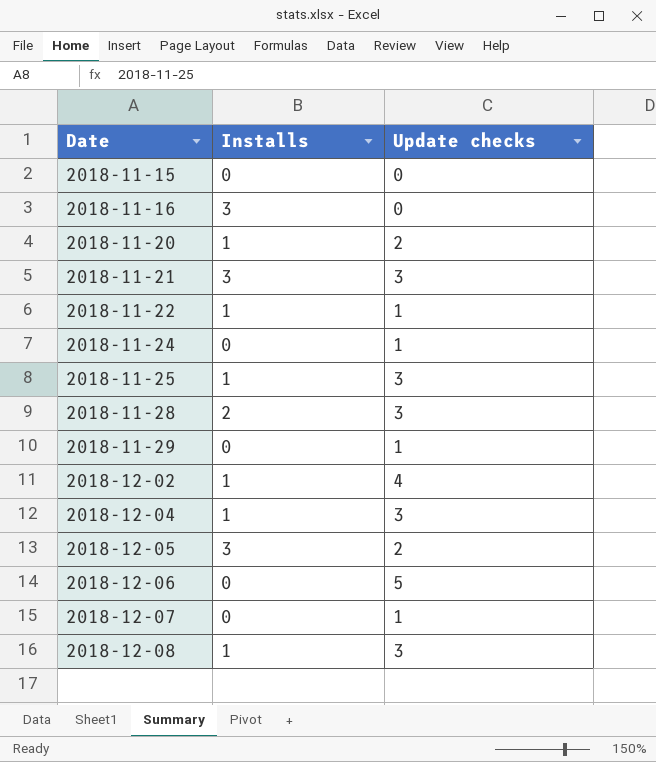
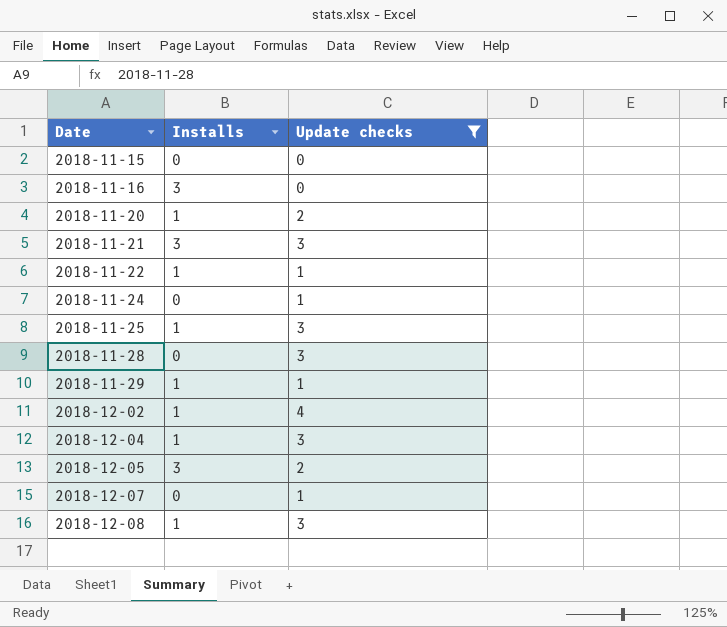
filter: none -> Update checks != 5
2018-11-28 | Installs: 2 -> 0
2018-11-29 | Installs: 0 -> 1

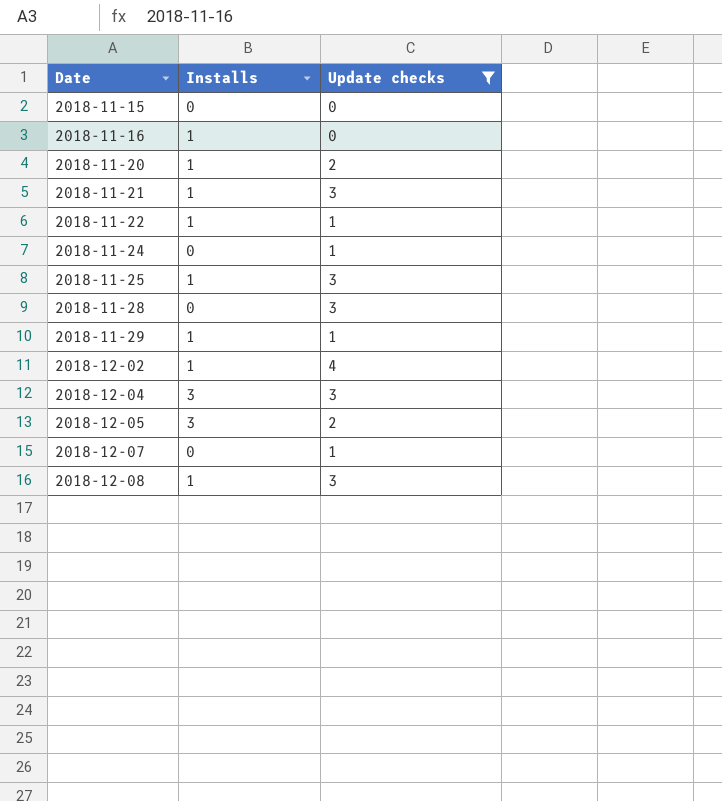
2018-11-16 | Installs: 3 -> 1
2018-11-21 | Installs: 3 -> 1
2018-12-04 | Installs: 1 -> 3

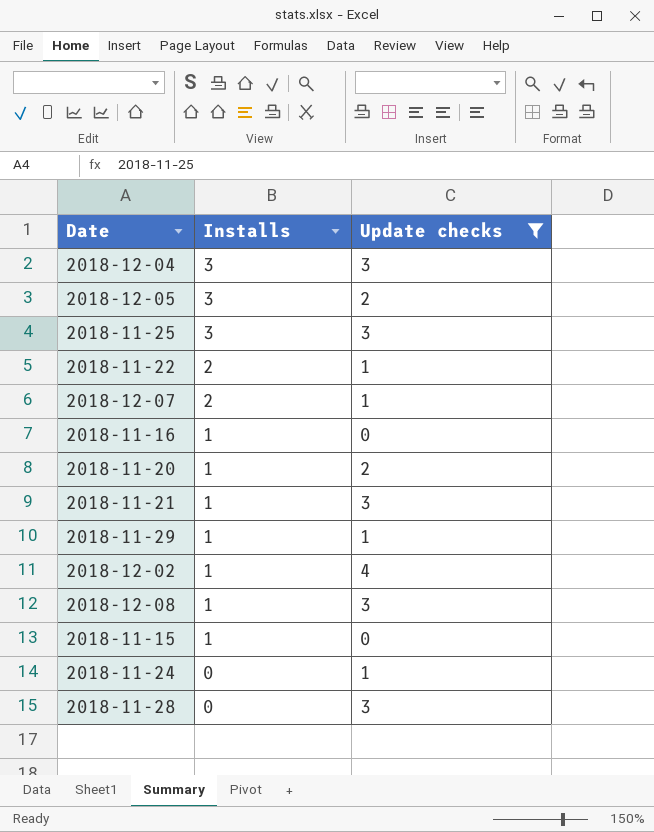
row order: Date ascending -> Installs descending
2018-11-25 | Installs: 1 -> 3
2018-11-22 | Installs: 1 -> 2
2018-12-07 | Installs: 0 -> 2
2018-11-15 | Installs: 0 -> 1

